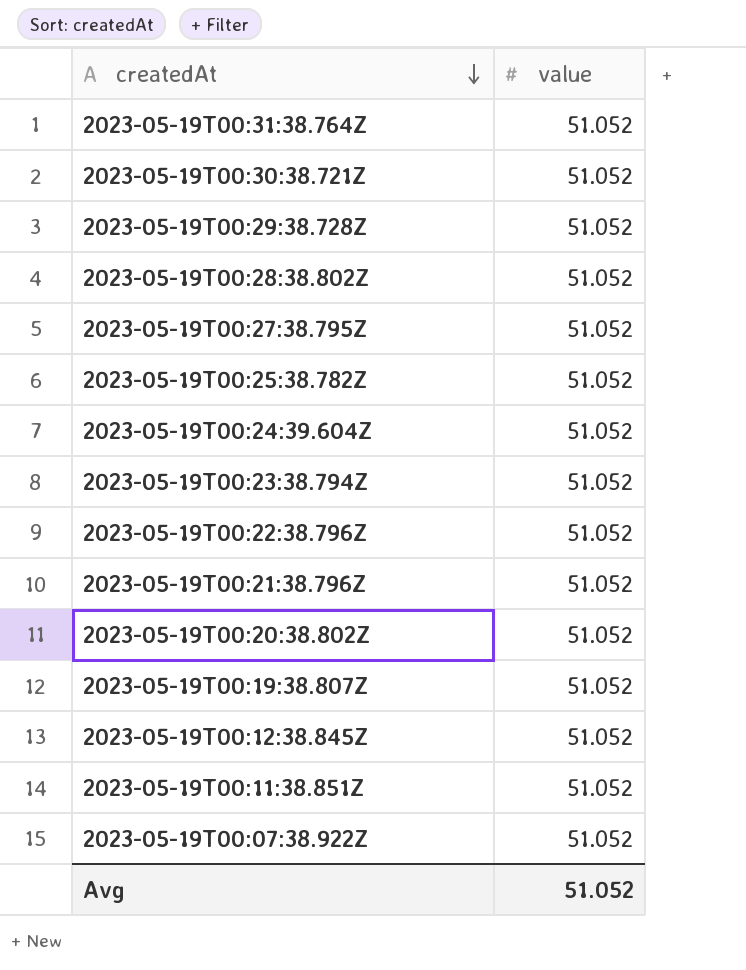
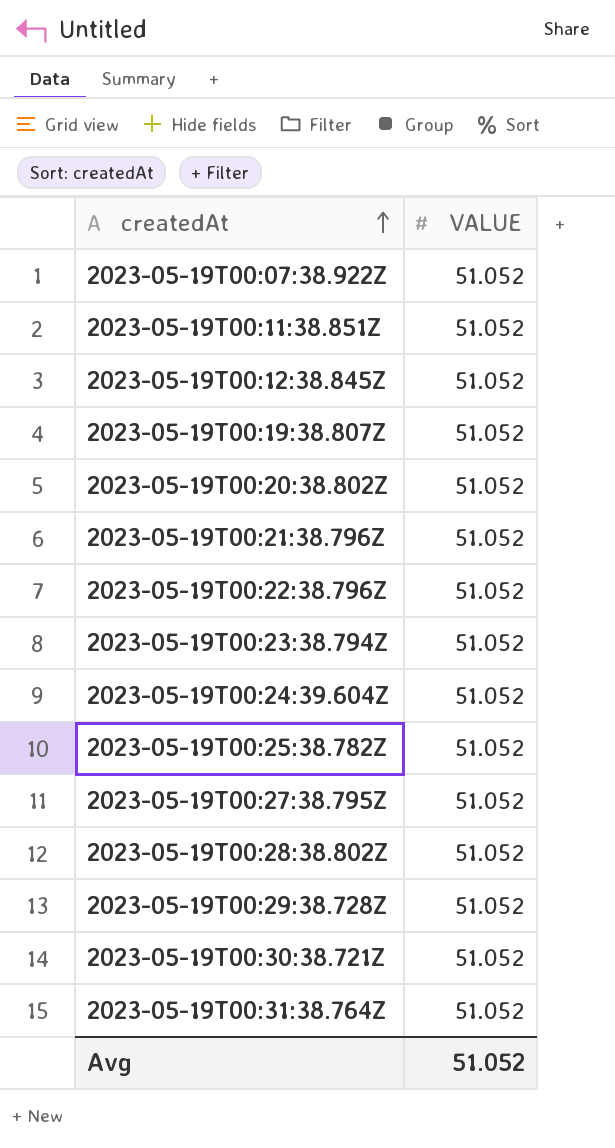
row order: createdAt descending -> createdAt ascending
column name: value -> VALUE

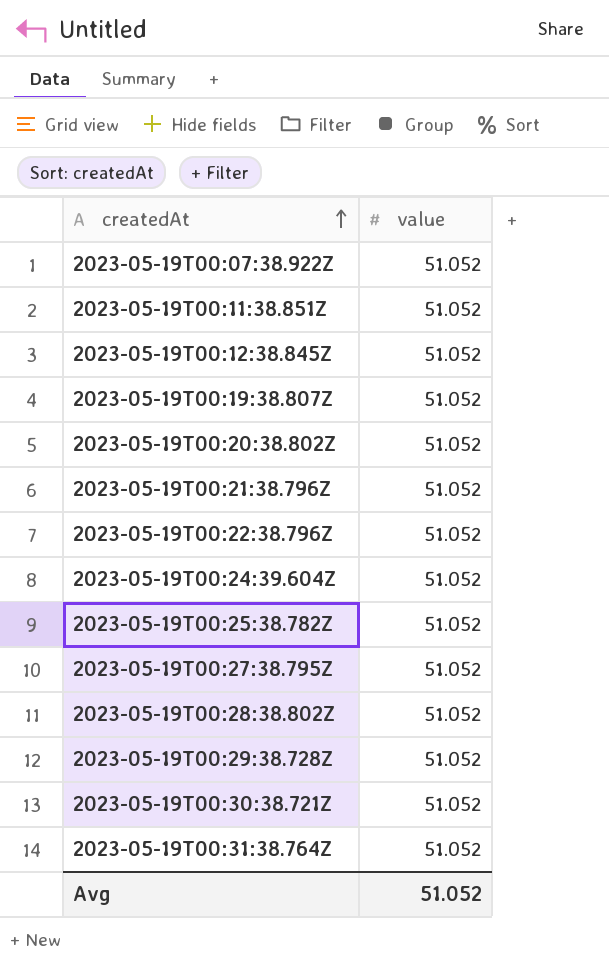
column name: VALUE -> value
row 2023-05-19T00:23:38.794Z: 51.052 -> none

